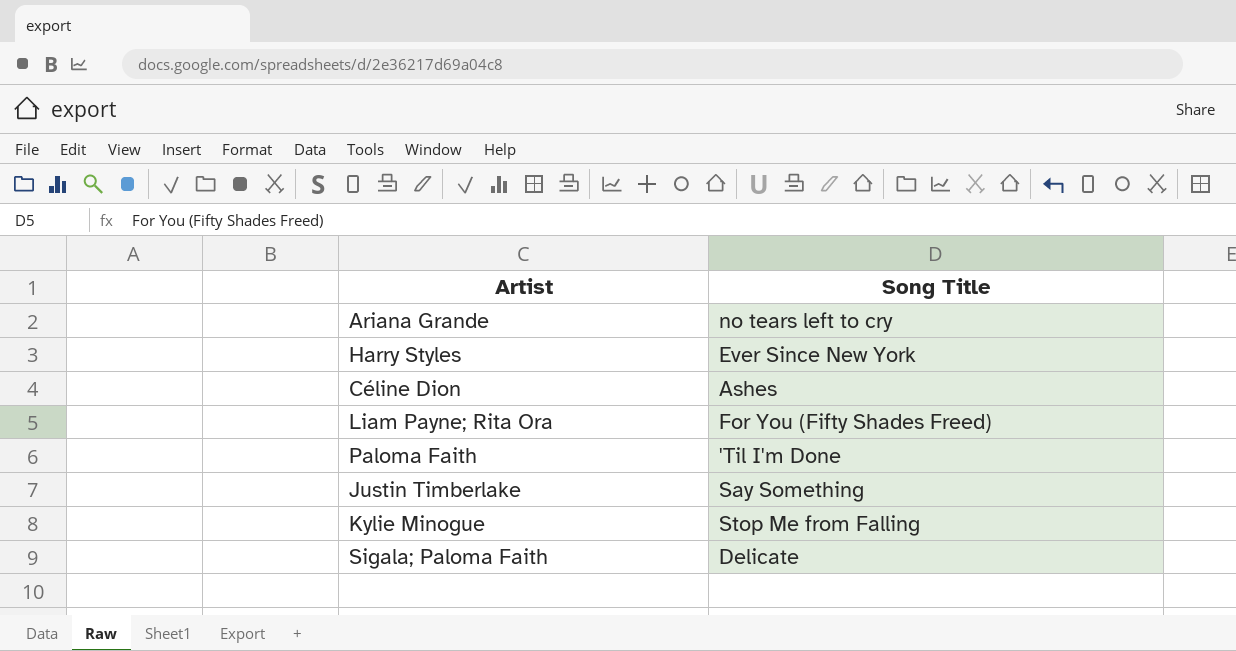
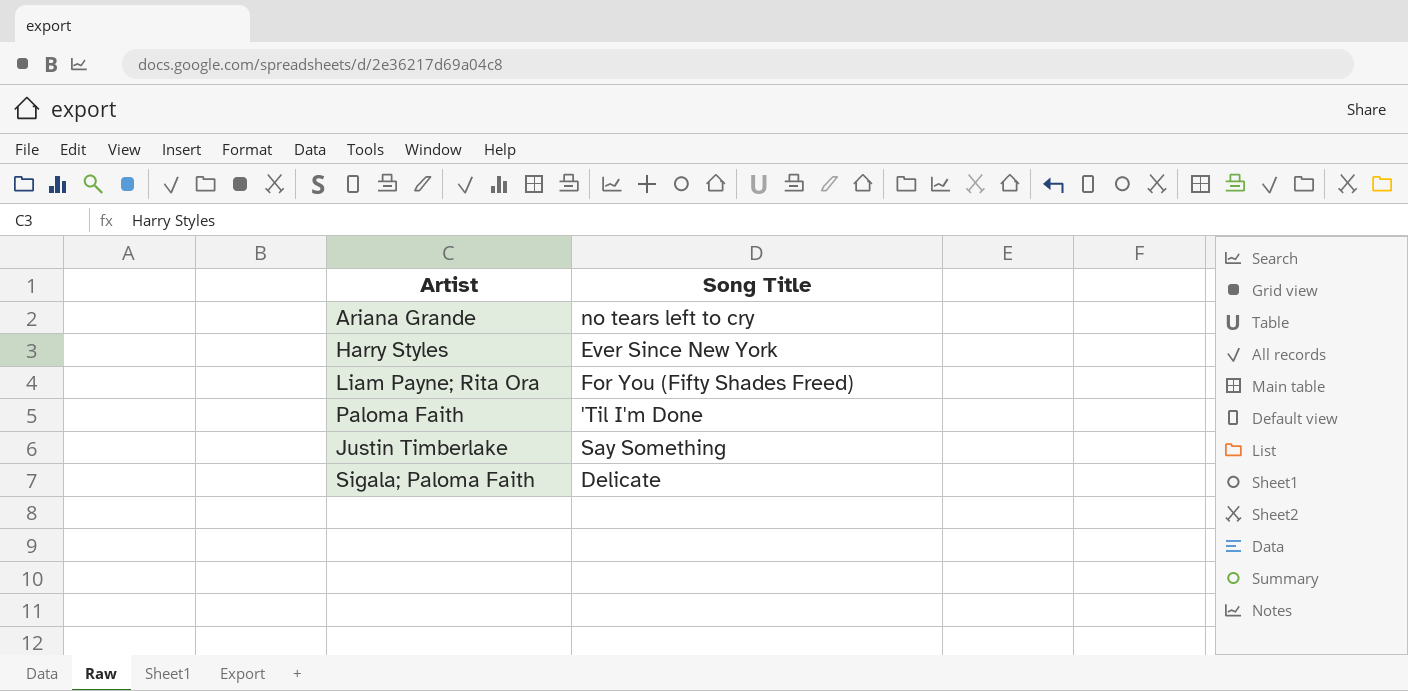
row Céline Dion: Ashes -> none
row Kylie Minogue: Stop Me from Falling -> none

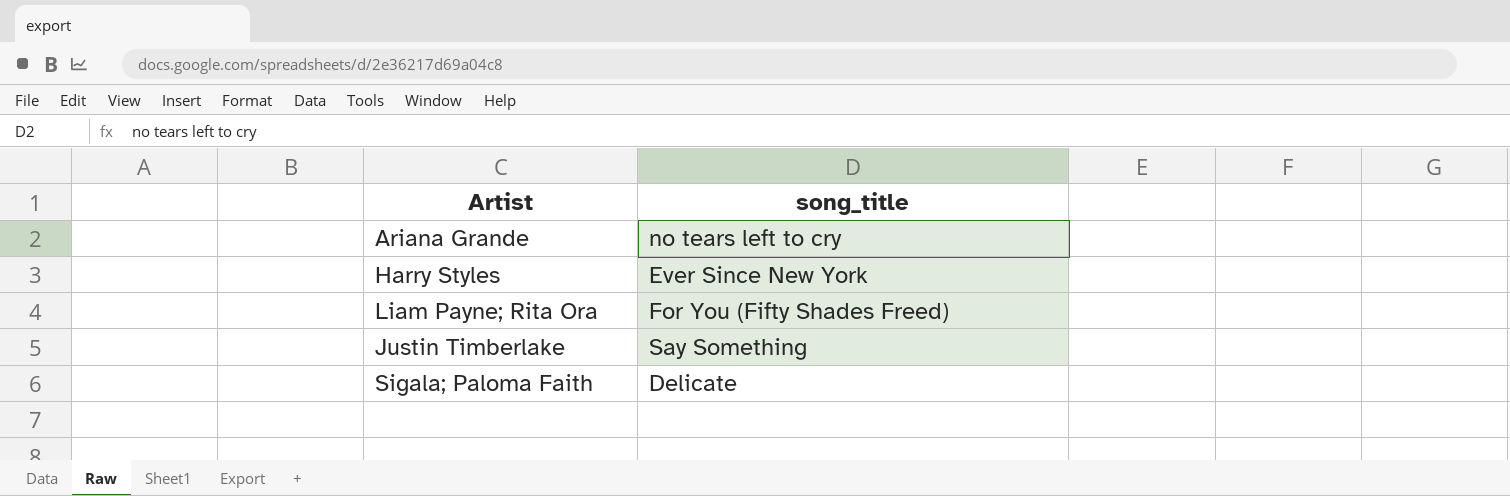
column name: Song Title -> song_title
row Paloma Faith: 'Til I'm Done -> none

